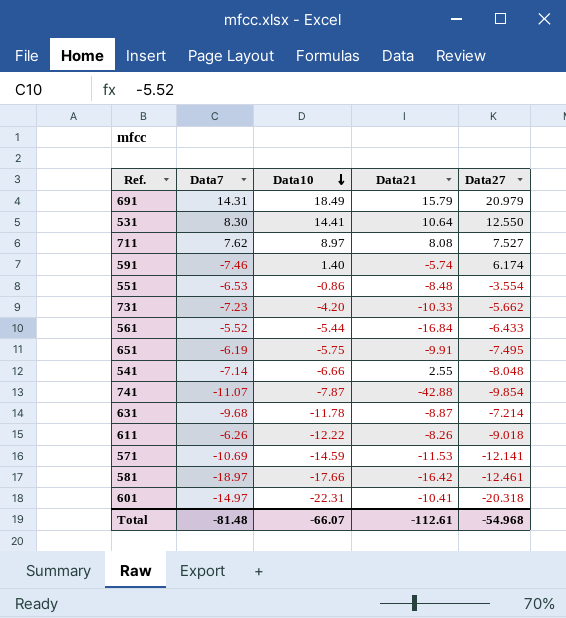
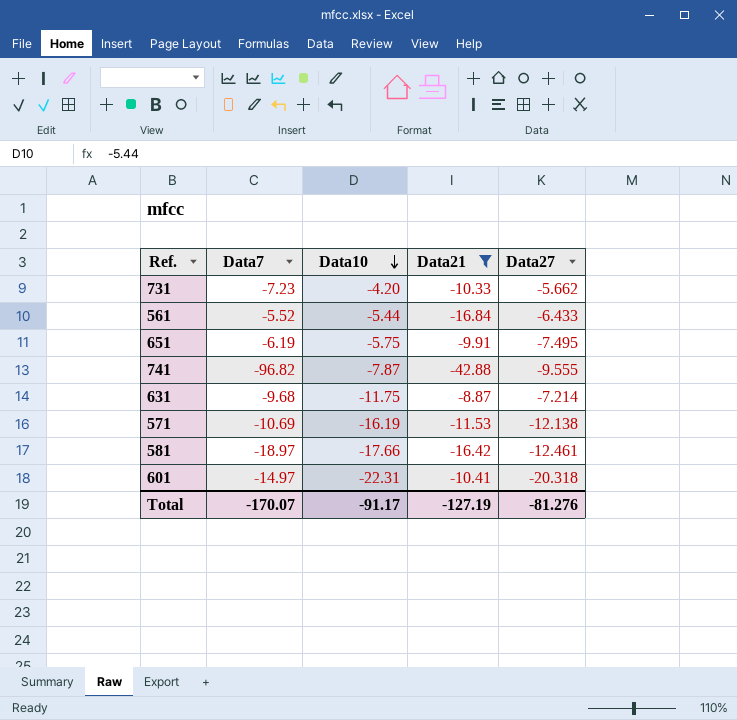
filter: none -> Data21 <= -8.87
741 | Data7: -11.07 -> -96.82
741 | Data27: -9.854 -> -9.555
631 | Data10: -11.78 -> -11.75
571 | Data10: -14.59 -> -16.19
571 | Data27: -12.141 -> -12.138
Total | Data7: -81.48 -> -170.07
Total | Data10: -66.07 -> -91.17
Total | Data21: -112.61 -> -127.19
Total | Data27: -54.968 -> -81.276

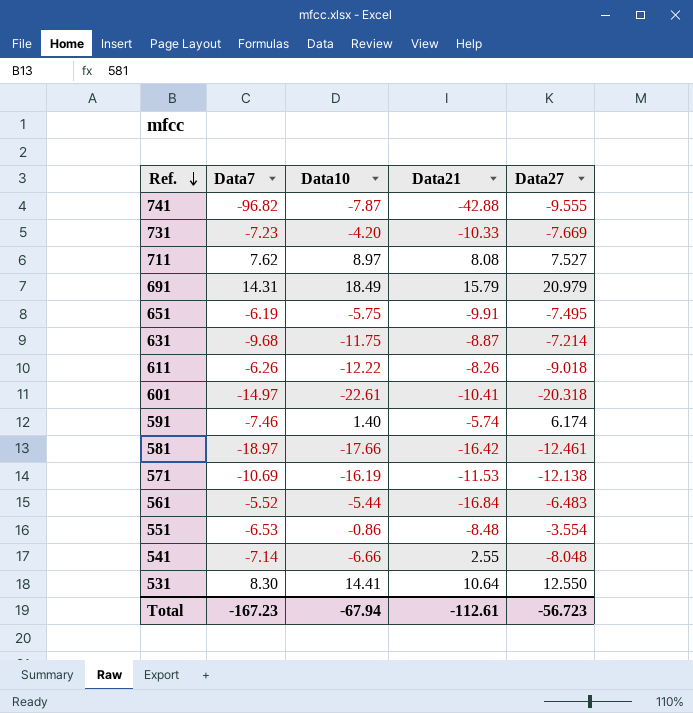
filter: Data21 <= -8.87 -> none
row order: Data10 descending -> Ref. descending
731 | Data27: -5.662 -> -7.669
601 | Data10: -22.31 -> -22.61
561 | Data27: -6.433 -> -6.483
Total | Data7: -170.07 -> -167.23
Total | Data10: -91.17 -> -67.94
Total | Data21: -127.19 -> -112.61
Total | Data27: -81.276 -> -56.723

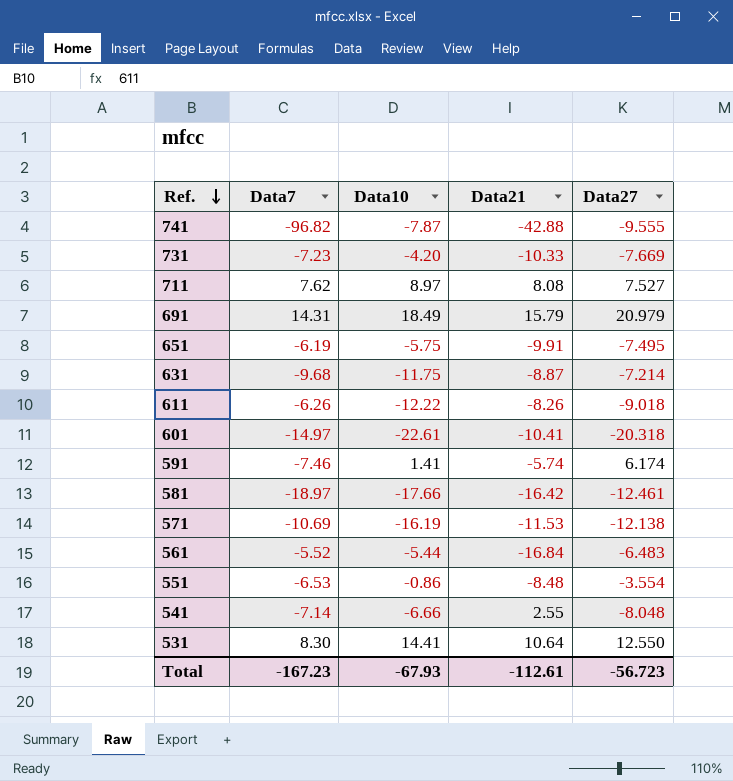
591 | Data10: 1.40 -> 1.41
Total | Data10: -67.94 -> -67.93

